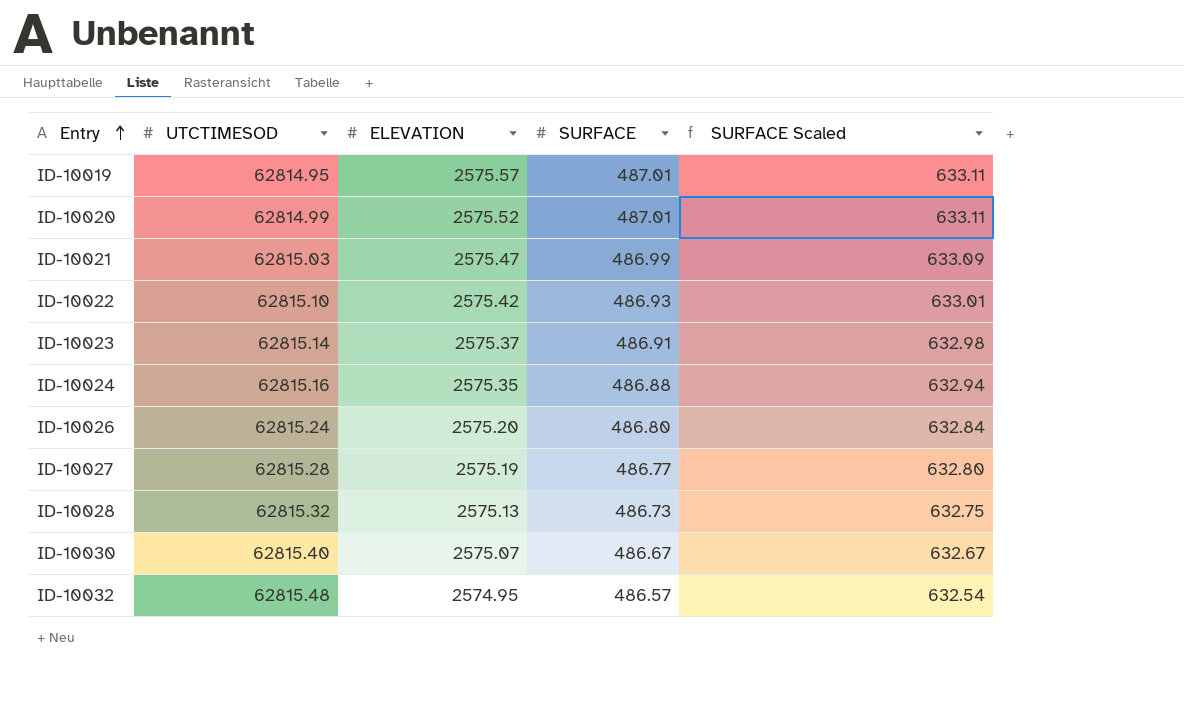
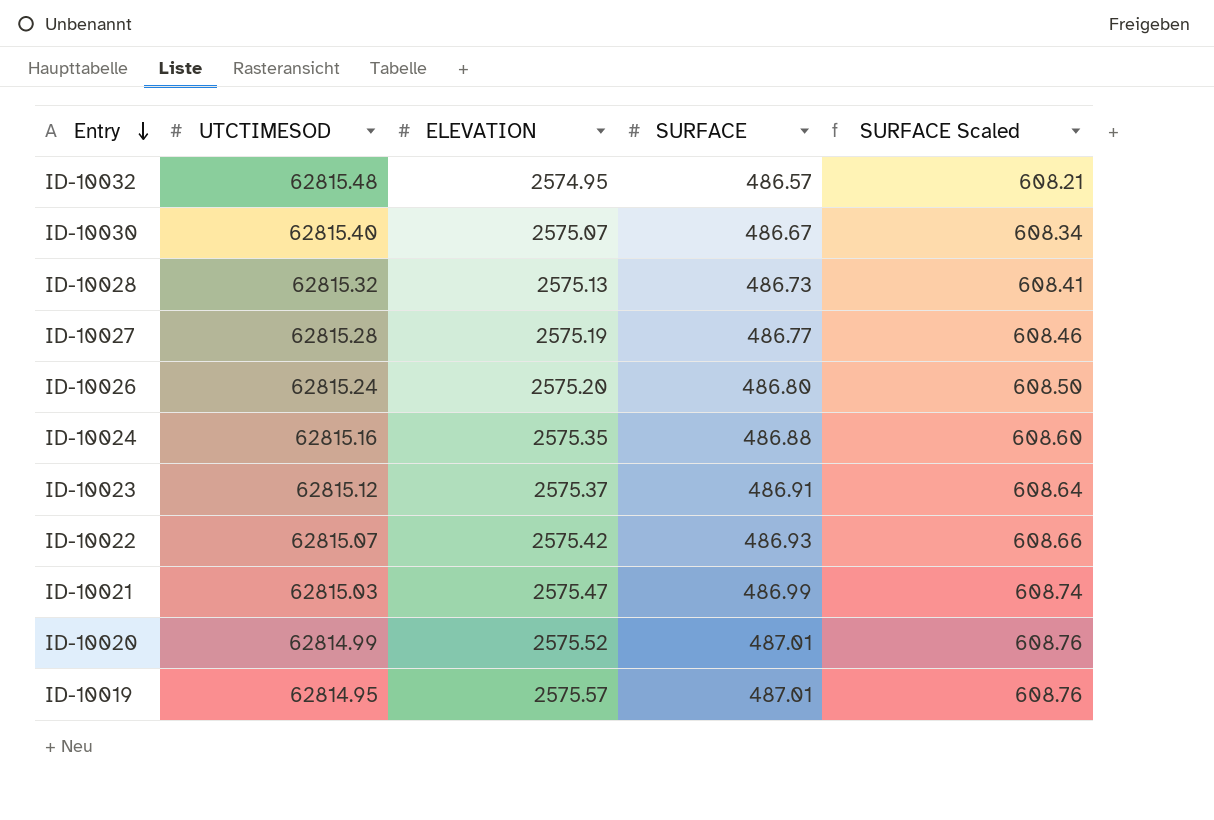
row order: Entry ascending -> Entry descending
column SURFACE Scaled | formula: [SURFACE] * 1.3 -> [SURFACE] * 1.25
ID-10023 | UTCTIMESOD: 62815.14 -> 62815.12
ID-10022 | UTCTIMESOD: 62815.10 -> 62815.07

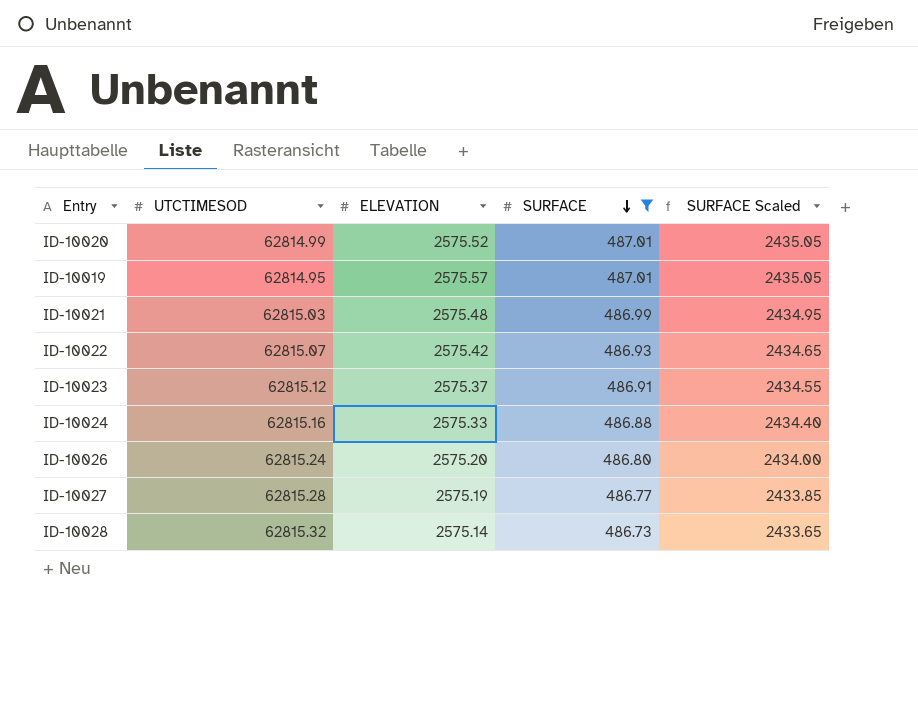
filter: none -> SURFACE >= 486.73
row order: Entry descending -> SURFACE descending
column SURFACE Scaled | formula: [SURFACE] * 1.25 -> [SURFACE] * 5
ID-10021 | ELEVATION: 2575.47 -> 2575.48
ID-10024 | ELEVATION: 2575.35 -> 2575.33
ID-10028 | ELEVATION: 2575.13 -> 2575.14

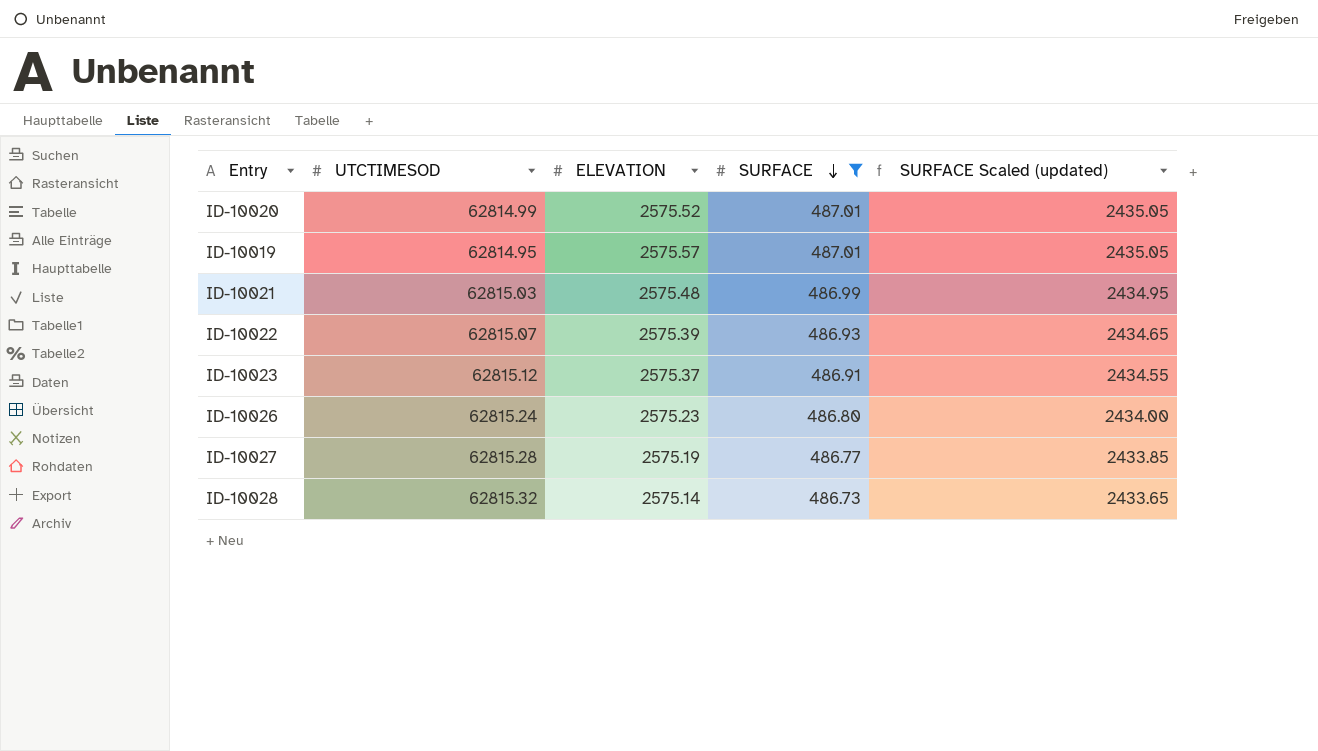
column name: SURFACE Scaled -> SURFACE Scaled (updated)
row ID-10024: 62815.16 | 2575.33 | 486.88 | 2434.40 -> none
ID-10022 | ELEVATION: 2575.42 -> 2575.39
ID-10026 | ELEVATION: 2575.20 -> 2575.23

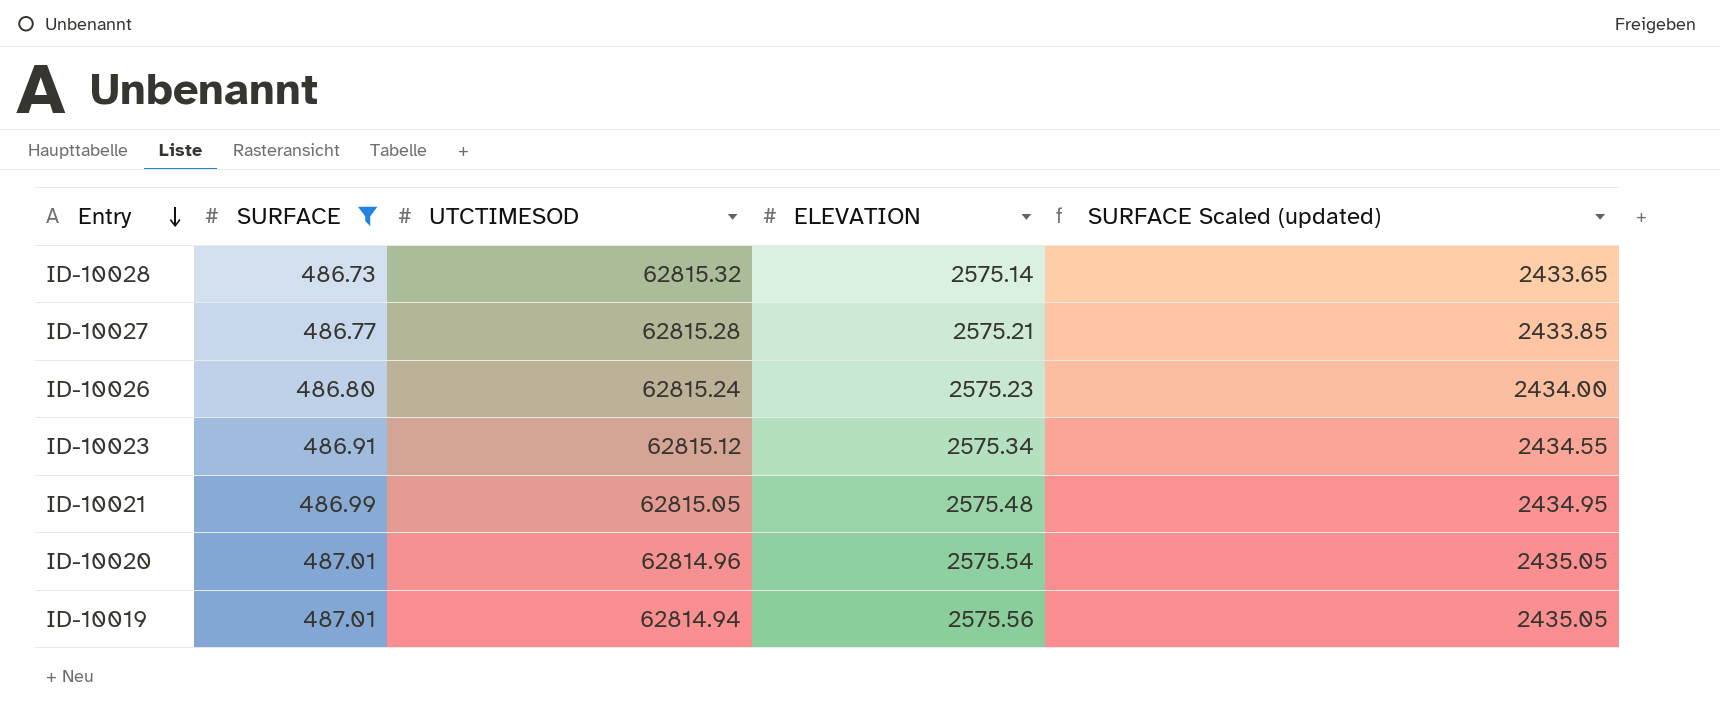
row order: SURFACE descending -> Entry descending
column SURFACE | position: 4 -> 2
row ID-10022: 62815.07 | 2575.39 | 486.93 | 2434.65 -> none
ID-10027 | ELEVATION: 2575.19 -> 2575.21
ID-10023 | ELEVATION: 2575.37 -> 2575.34
ID-10021 | UTCTIMESOD: 62815.03 -> 62815.05
ID-10020 | UTCTIMESOD: 62814.99 -> 62814.96
ID-10020 | ELEVATION: 2575.52 -> 2575.54
ID-10019 | UTCTIMESOD: 62814.95 -> 62814.94
ID-10019 | ELEVATION: 2575.57 -> 2575.56

